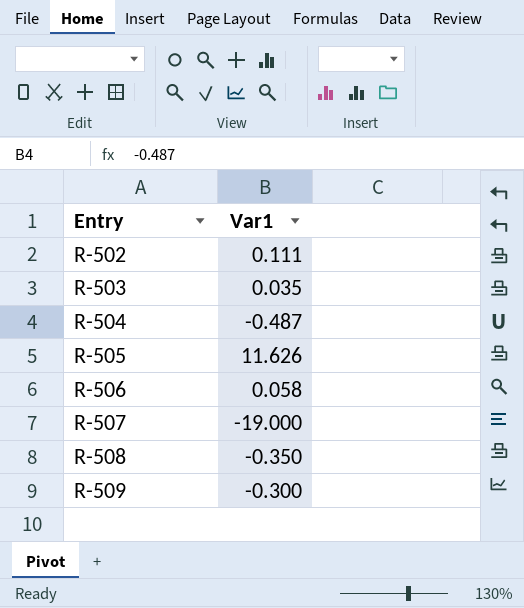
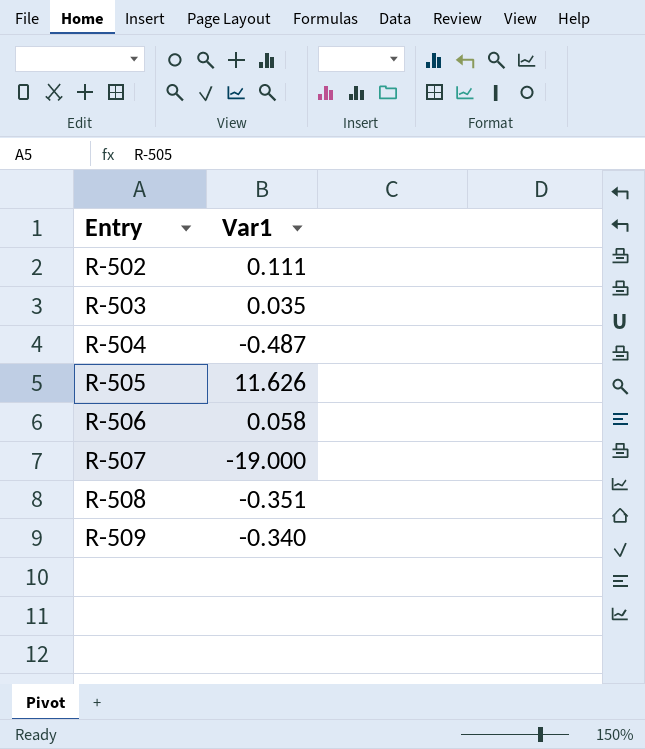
R-508 | Var1: -0.350 -> -0.351
R-509 | Var1: -0.300 -> -0.340

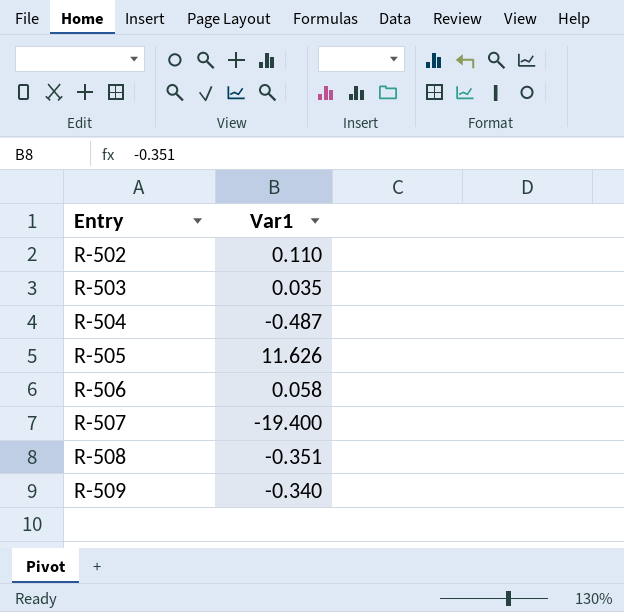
R-502 | Var1: 0.111 -> 0.110
R-507 | Var1: -19.000 -> -19.400

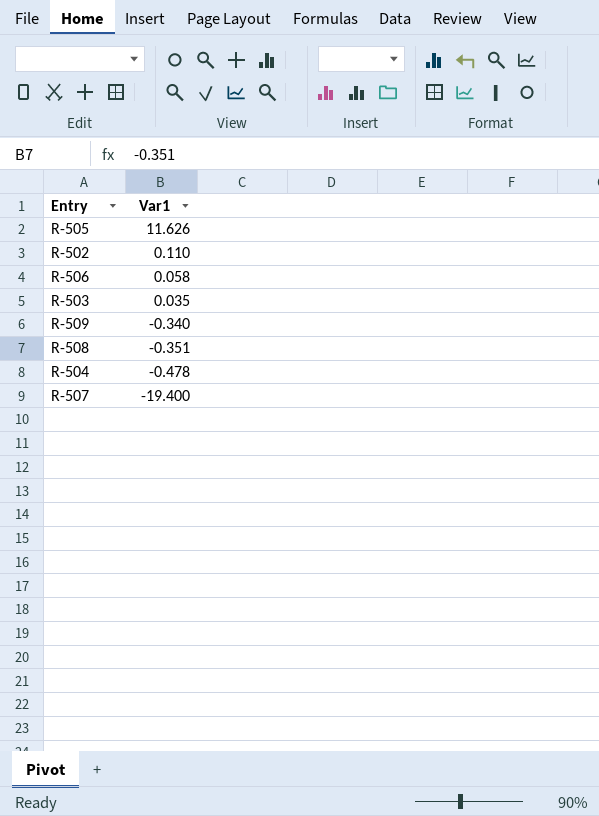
row order: Entry ascending -> Var1 descending
R-504 | Var1: -0.487 -> -0.478

